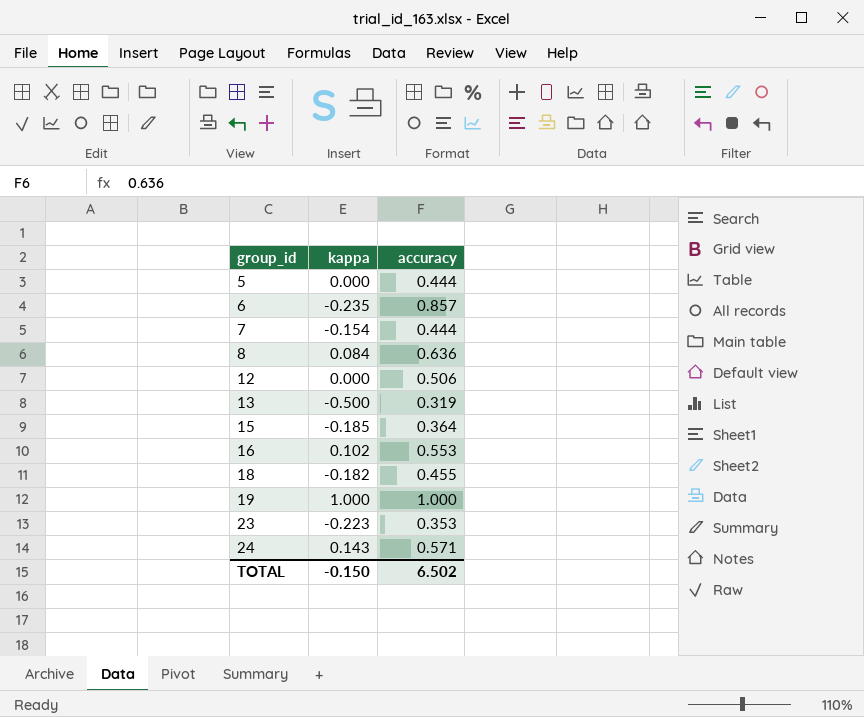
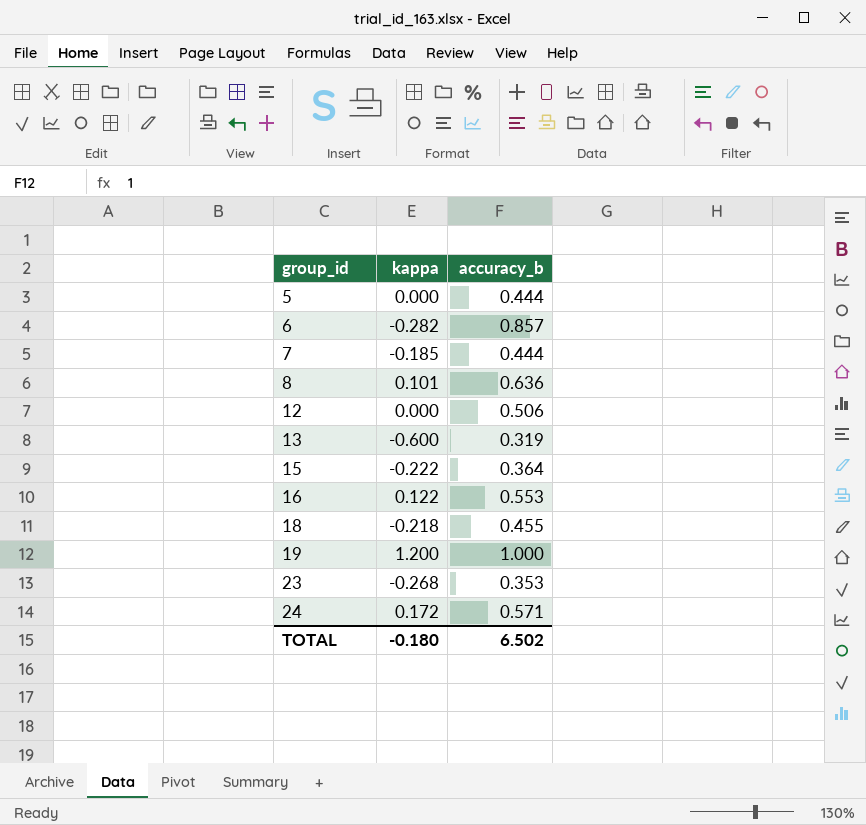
column name: accuracy -> accuracy_b
6 | kappa: -0.235 -> -0.282
7 | kappa: -0.154 -> -0.185
8 | kappa: 0.084 -> 0.101
13 | kappa: -0.500 -> -0.600
15 | kappa: -0.185 -> -0.222
16 | kappa: 0.102 -> 0.122
18 | kappa: -0.182 -> -0.218
19 | kappa: 1.000 -> 1.200
23 | kappa: -0.223 -> -0.268
24 | kappa: 0.143 -> 0.172
TOTAL | kappa: -0.150 -> -0.180

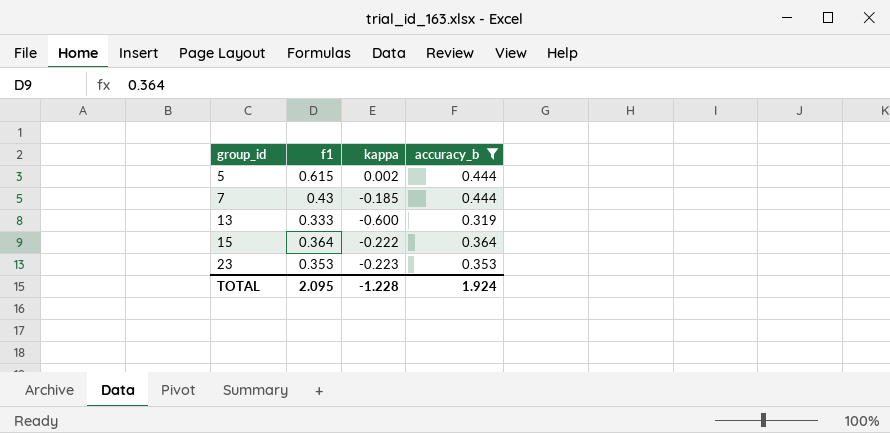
filter: none -> accuracy_b <= 0.444
column f1 | position: none -> 2
5 | kappa: 0.000 -> 0.002
23 | kappa: -0.268 -> -0.223
TOTAL | kappa: -0.180 -> -1.228
TOTAL | accuracy_b: 6.502 -> 1.924

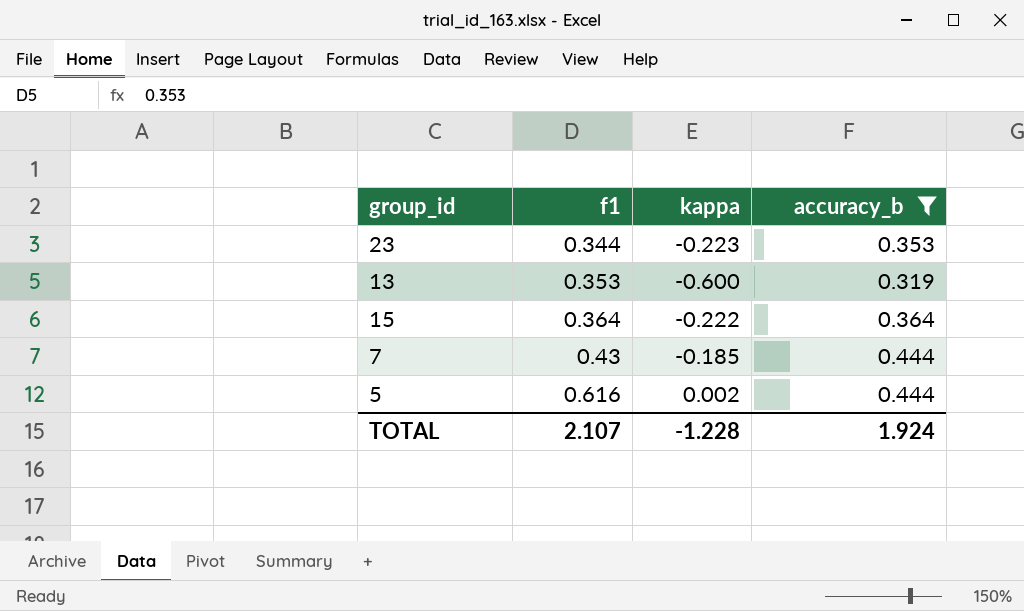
row order: group_id ascending -> f1 ascending
23 | f1: 0.353 -> 0.344
13 | f1: 0.333 -> 0.353
5 | f1: 0.615 -> 0.616
TOTAL | f1: 2.095 -> 2.107

